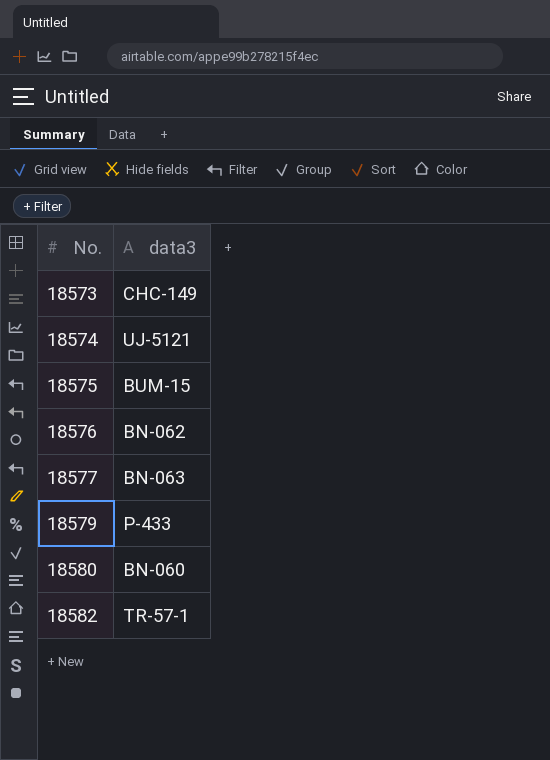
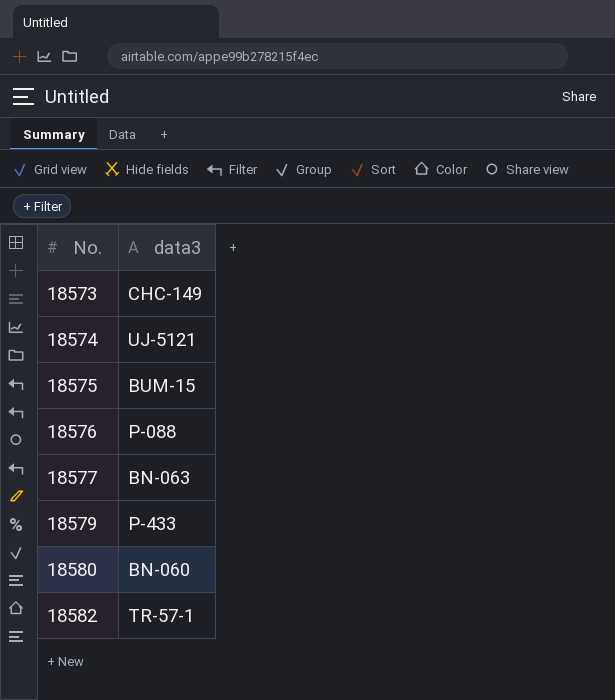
18576 | data3: BN-062 -> P-088

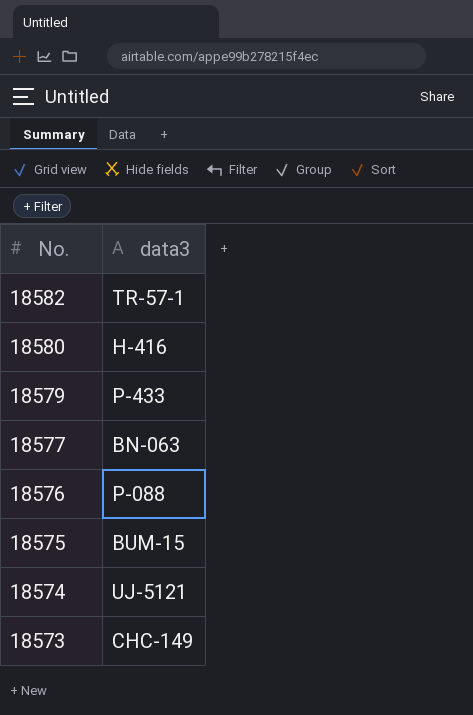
row order: No. ascending -> No. descending
18580 | data3: BN-060 -> H-416

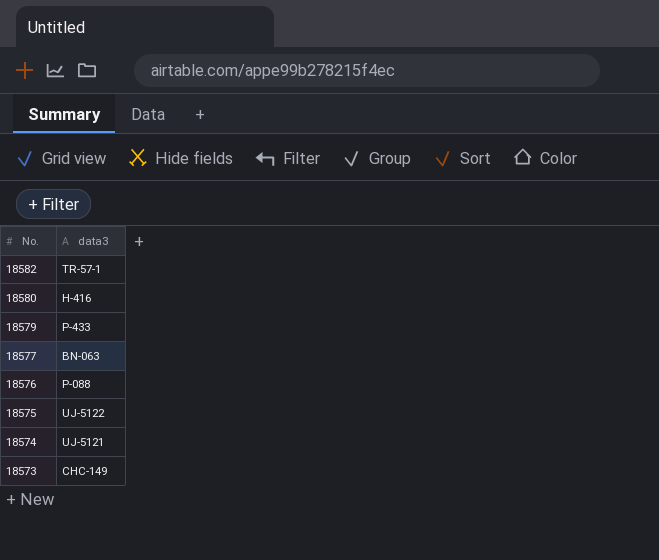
18575 | data3: BUM-15 -> UJ-5122

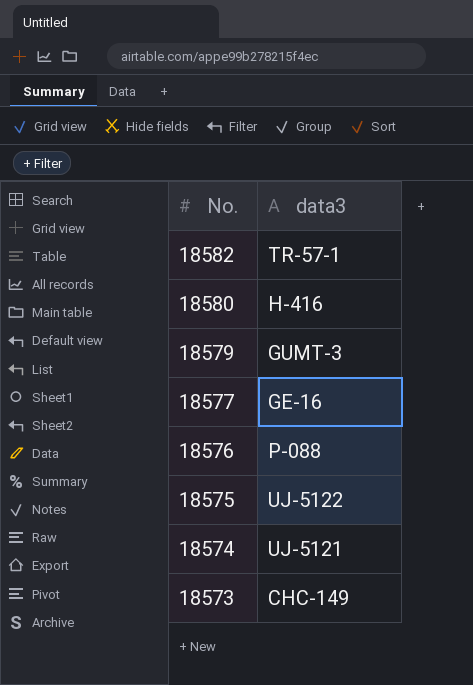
18579 | data3: P-433 -> GUMT-3
18577 | data3: BN-063 -> GE-16

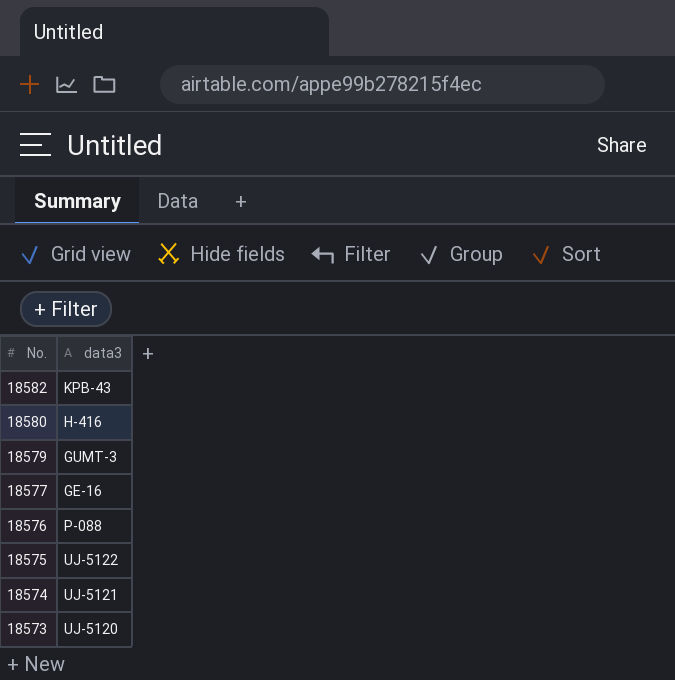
18582 | data3: TR-57-1 -> KPB-43
18573 | data3: CHC-149 -> UJ-5120

